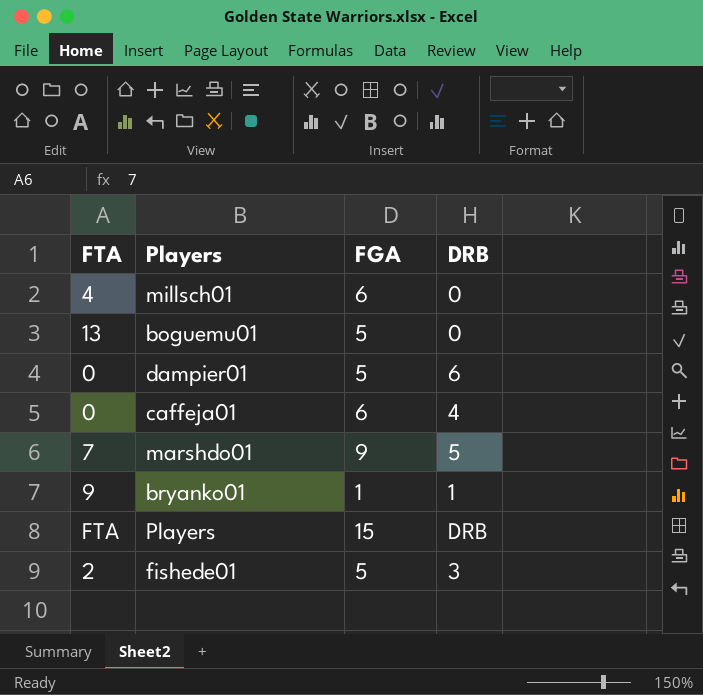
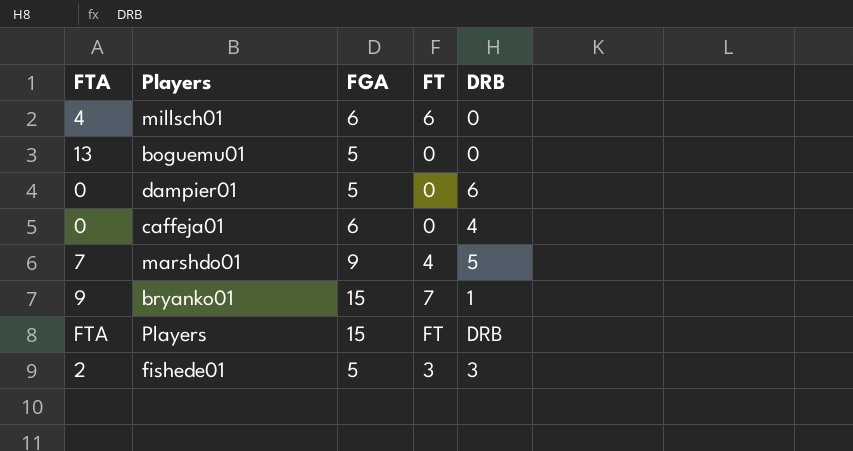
column FT | position: none -> 4
bryanko01 | FGA: 1 -> 15

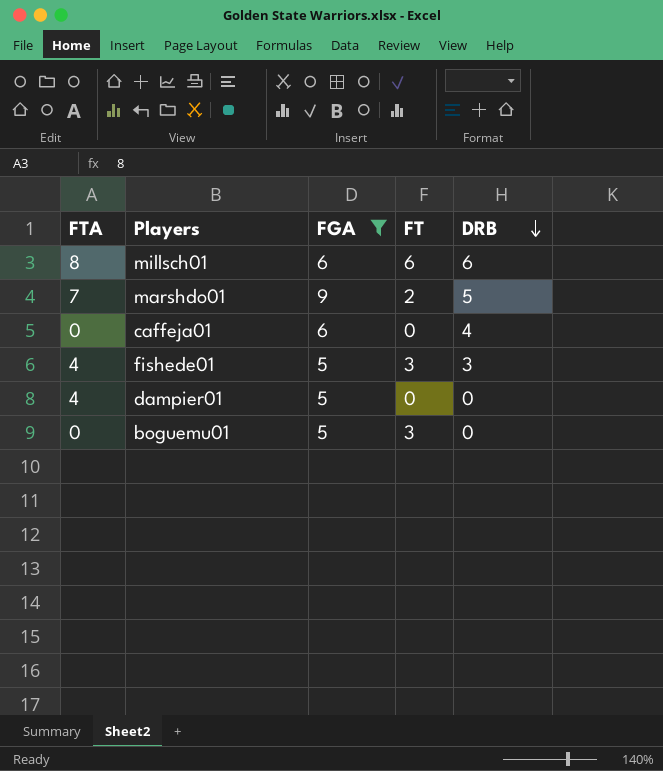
filter: none -> FGA != 15
row order: none -> DRB descending
millsch01 | FTA: 4 -> 8
millsch01 | DRB: 0 -> 6
marshdo01 | FT: 4 -> 2
fishede01 | FTA: 2 -> 4
dampier01 | FTA: 0 -> 4
dampier01 | DRB: 6 -> 0
boguemu01 | FTA: 13 -> 0
boguemu01 | FT: 0 -> 3

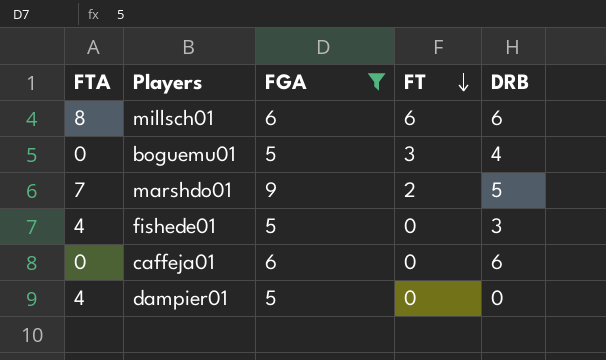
row order: DRB descending -> FT descending
boguemu01 | DRB: 0 -> 4
fishede01 | FT: 3 -> 0
caffeja01 | DRB: 4 -> 6

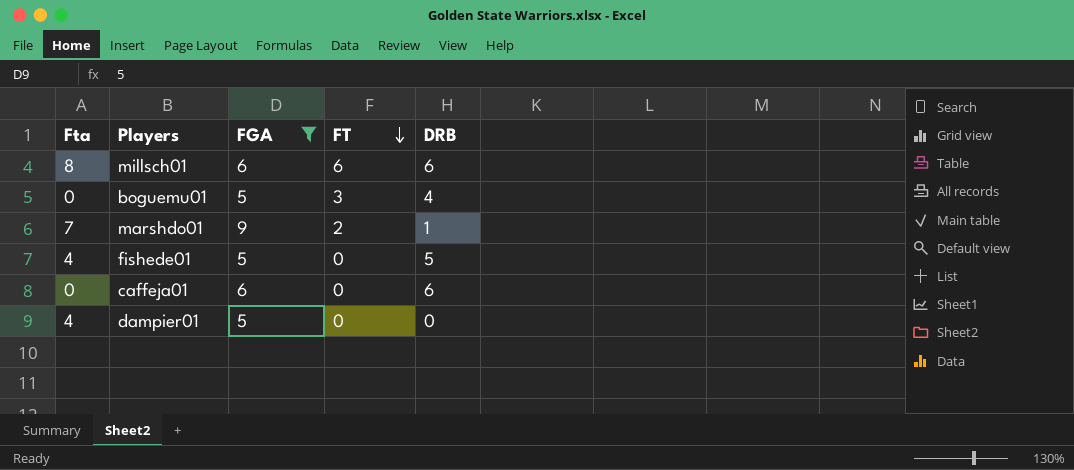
column name: FTA -> Fta
marshdo01 | DRB: 5 -> 1
fishede01 | DRB: 3 -> 5

